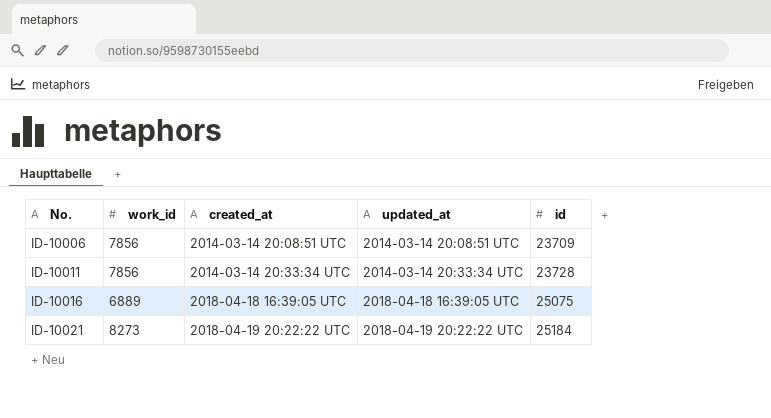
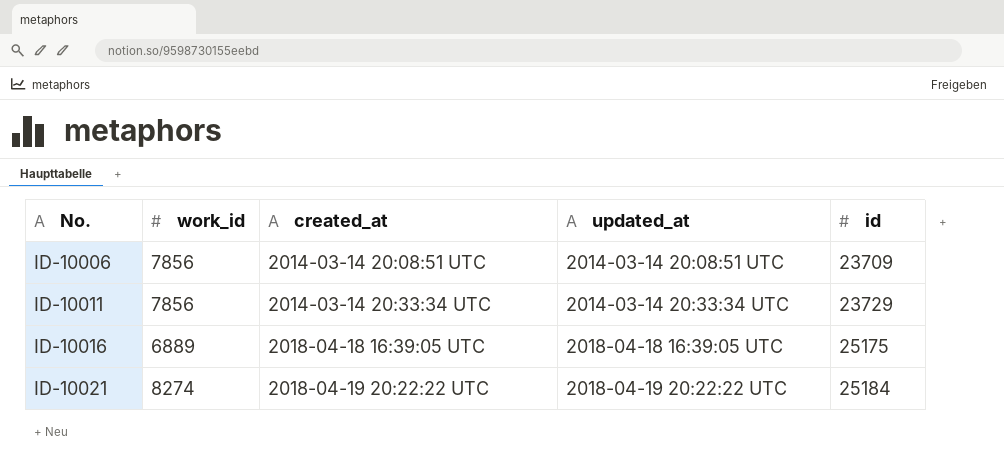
ID-10011 | id: 23728 -> 23729
ID-10016 | id: 25075 -> 25175
ID-10021 | work_id: 8273 -> 8274

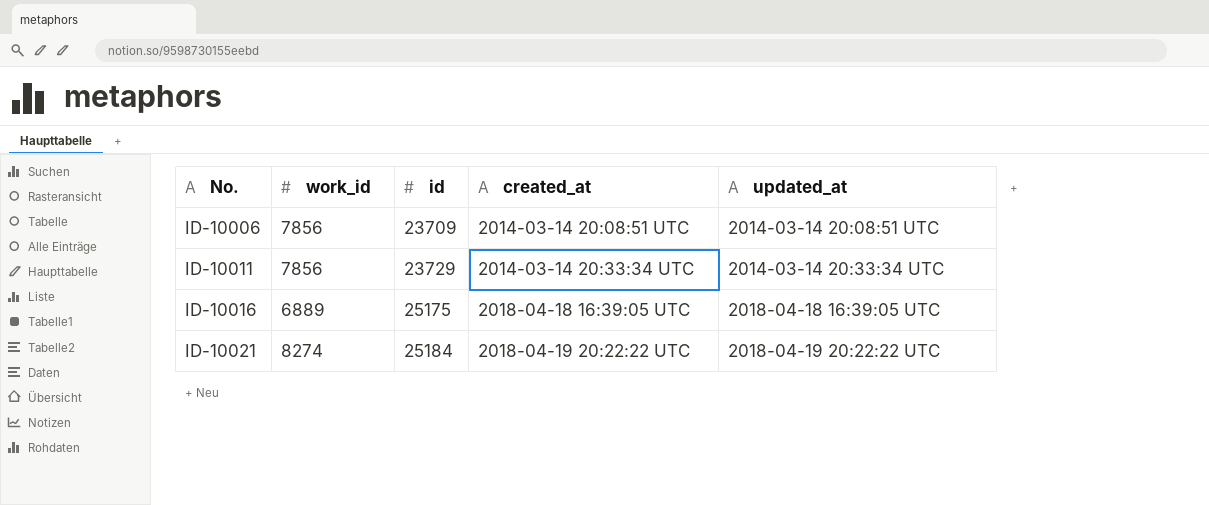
column id | position: 5 -> 3

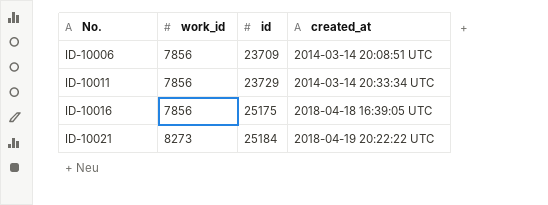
column updated_at | position: 5 -> none
ID-10016 | work_id: 6889 -> 7856
ID-10021 | work_id: 8274 -> 8273

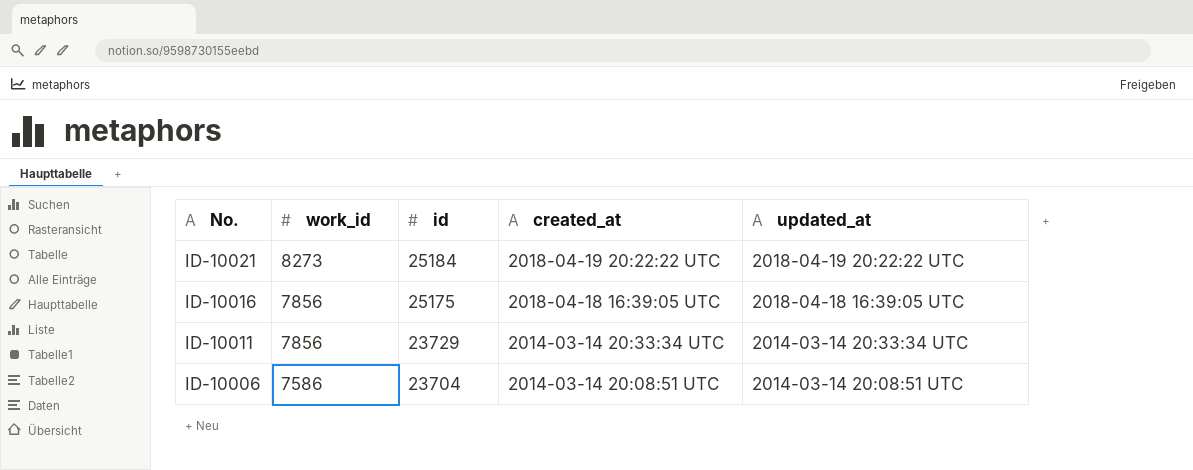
row order: No. ascending -> No. descending
column updated_at | position: none -> 5
ID-10006 | work_id: 7856 -> 7586
ID-10006 | id: 23709 -> 23704

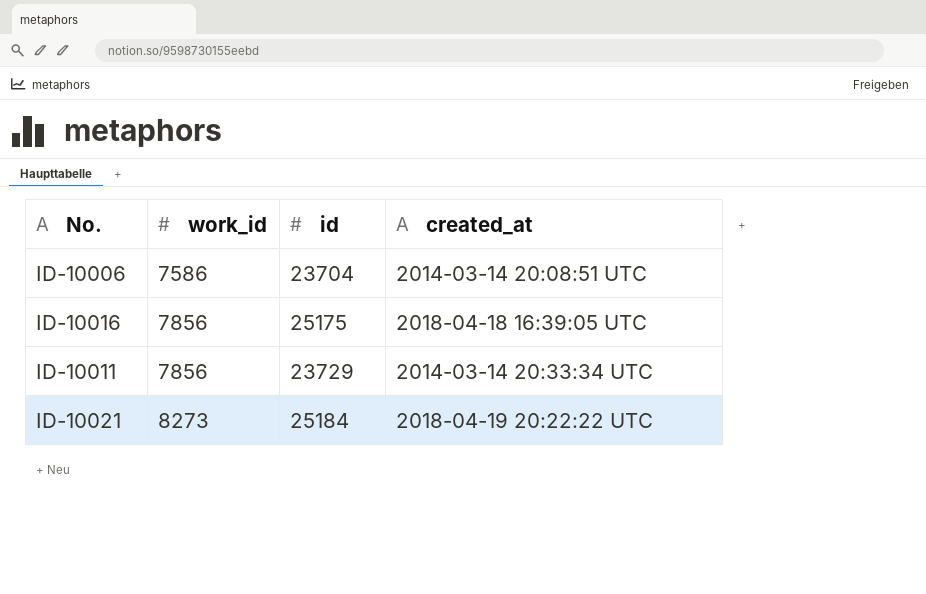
row order: No. descending -> work_id ascending
column updated_at | position: 5 -> none

